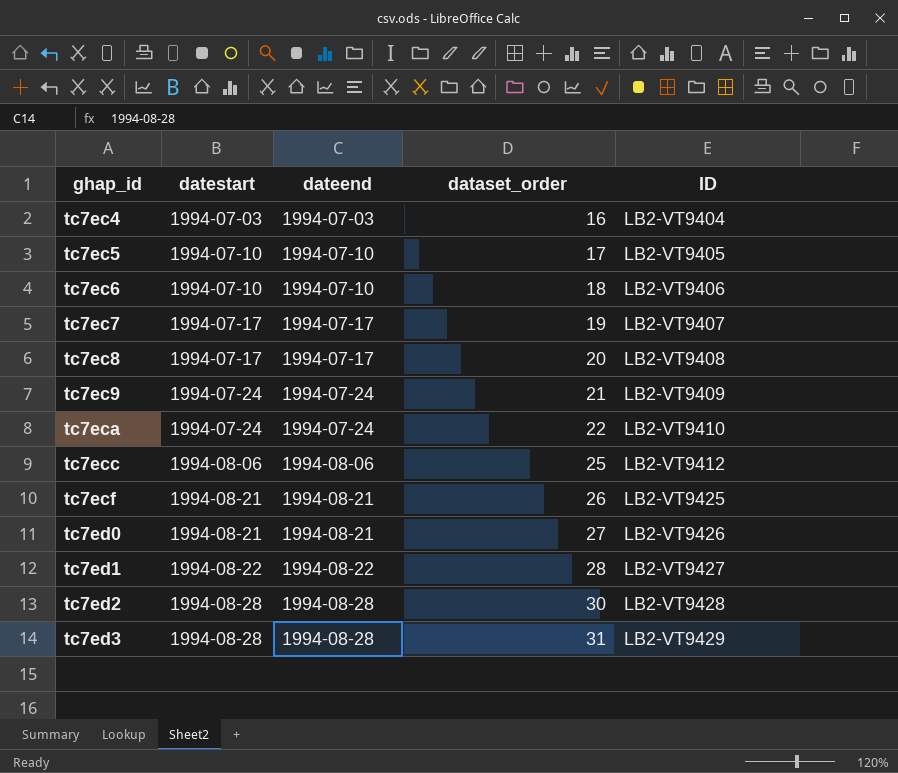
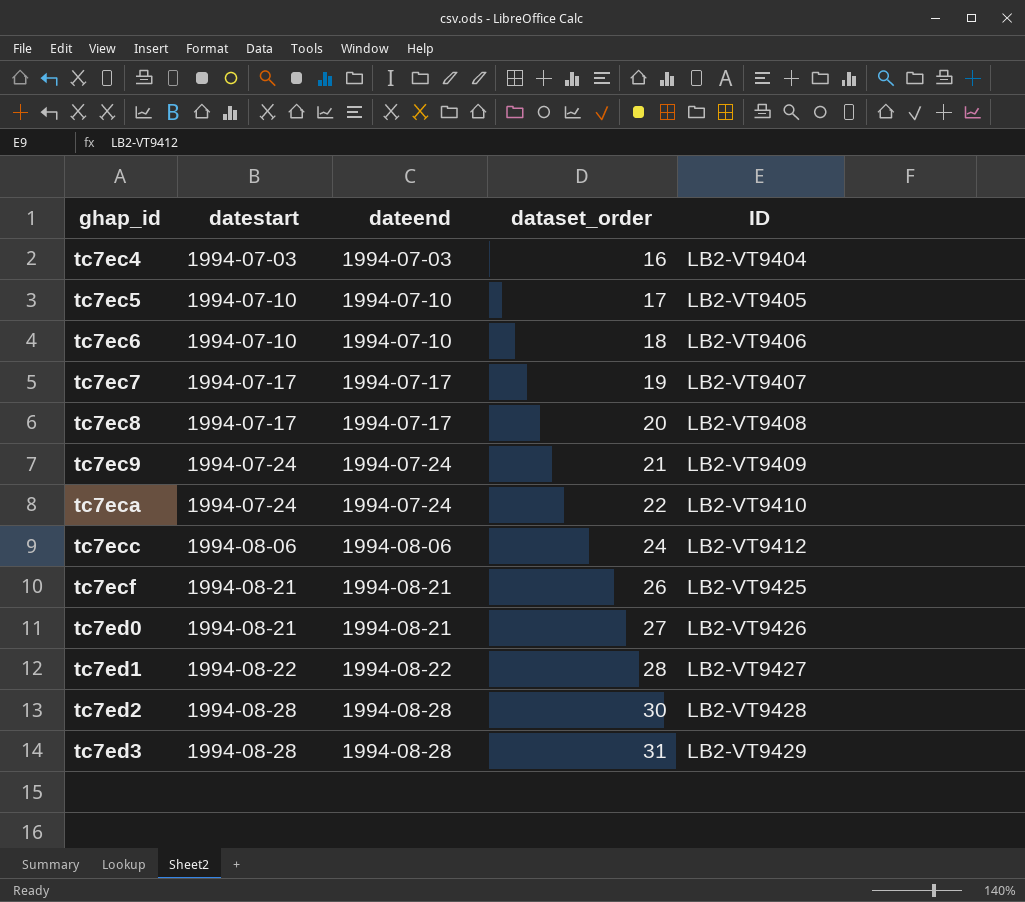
tc7ecc | dataset_order: 25 -> 24

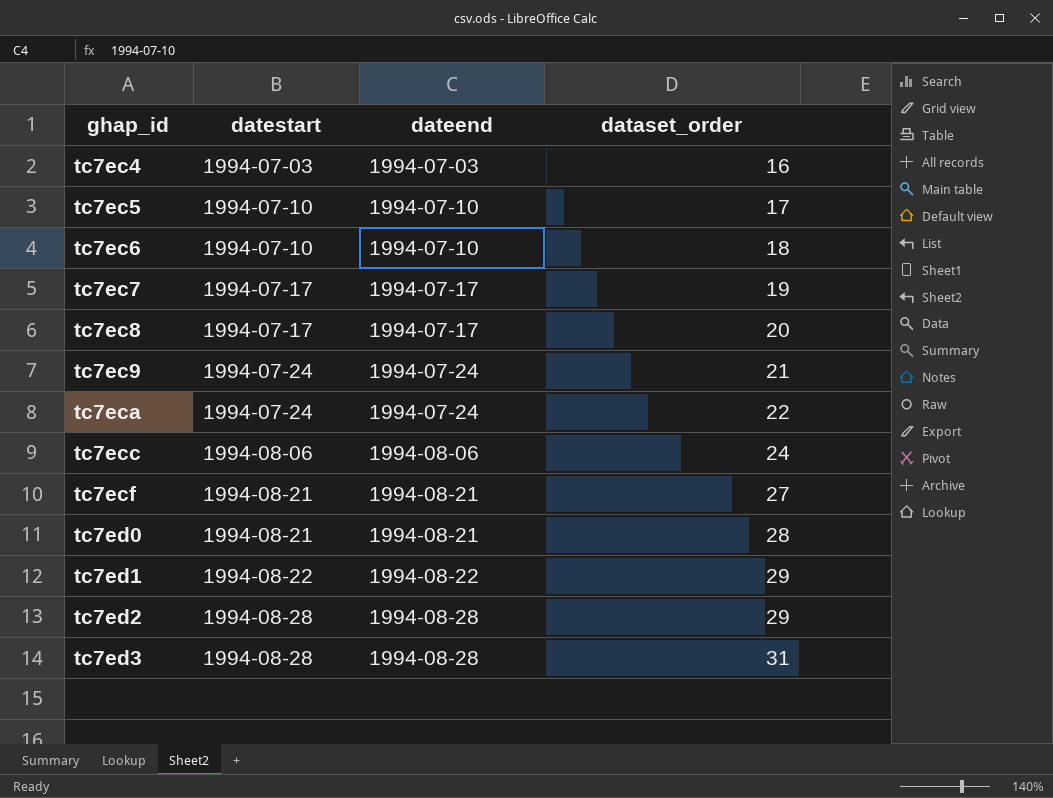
column ID | position: 5 -> none
tc7ecf | dataset_order: 26 -> 27
tc7ed0 | dataset_order: 27 -> 28
tc7ed1 | dataset_order: 28 -> 29
tc7ed2 | dataset_order: 30 -> 29

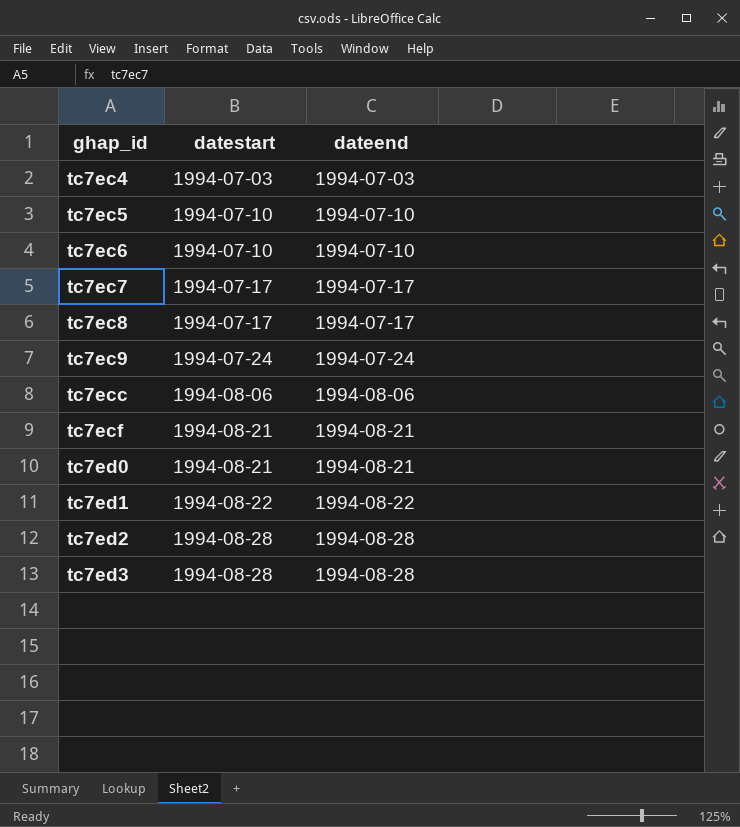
column dataset_order | position: 4 -> none
row tc7eca: 1994-07-24 | 1994-07-24 | 22 -> none

